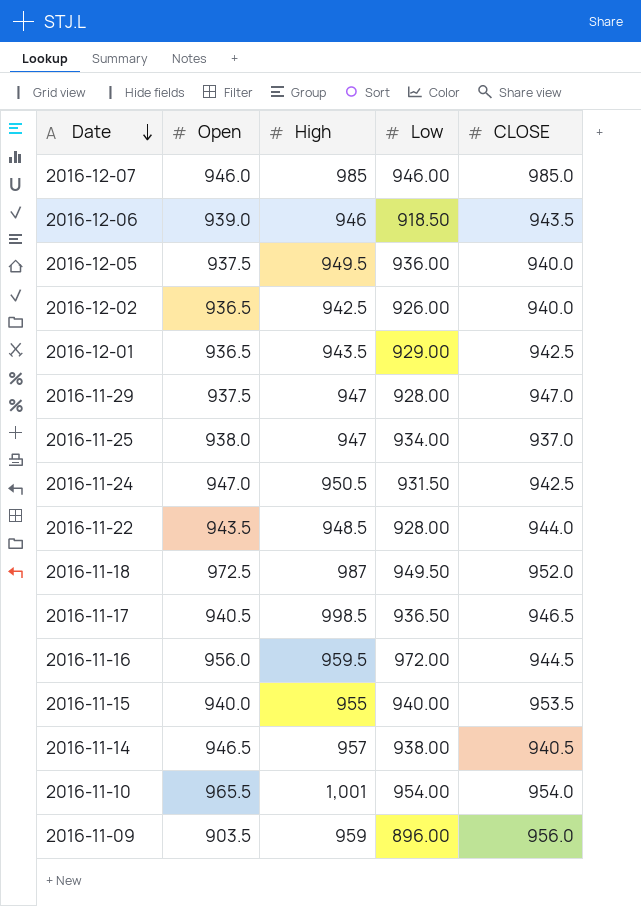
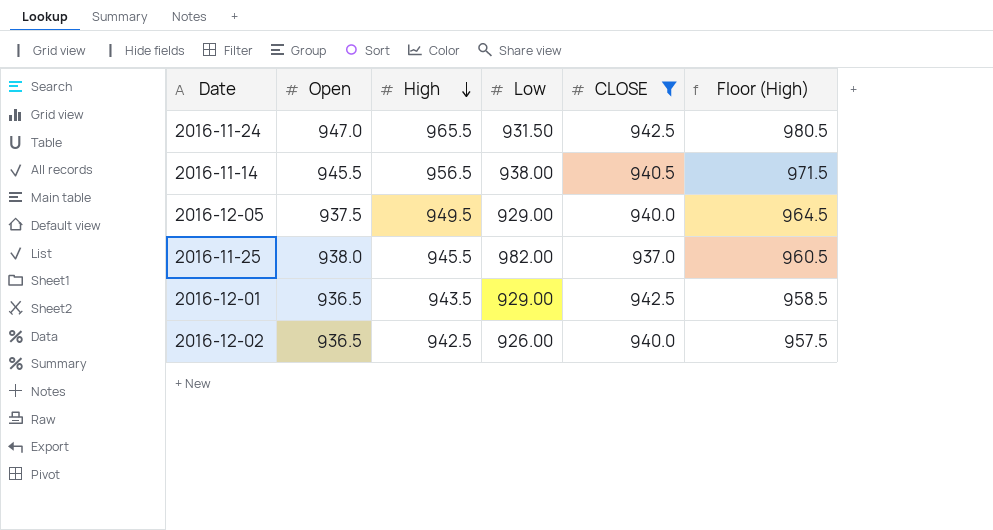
filter: none -> CLOSE <= 942.5
row order: Date descending -> High descending
column Floor (High) | formula: none -> [High] + 15
2016-11-24 | High: 950.5 -> 965.5
2016-11-14 | Open: 946.5 -> 945.5
2016-11-14 | High: 957 -> 956.5
2016-12-05 | Low: 936.00 -> 929.00
2016-11-25 | High: 947 -> 945.5
2016-11-25 | Low: 934.00 -> 982.00

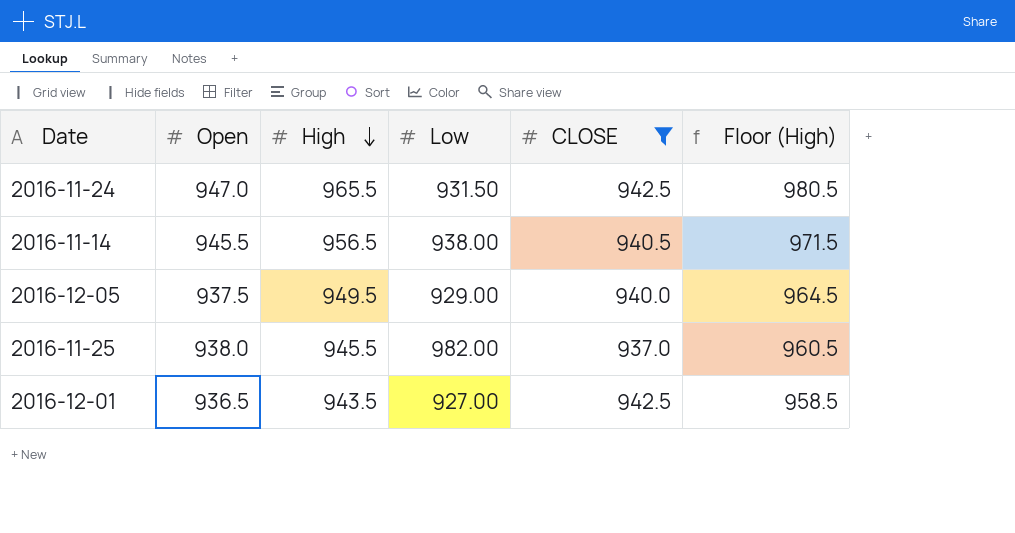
row 2016-12-02: 936.5 | 942.5 | 926.00 | 940.0 | 957.5 -> none
2016-12-01 | Low: 929.00 -> 927.00

